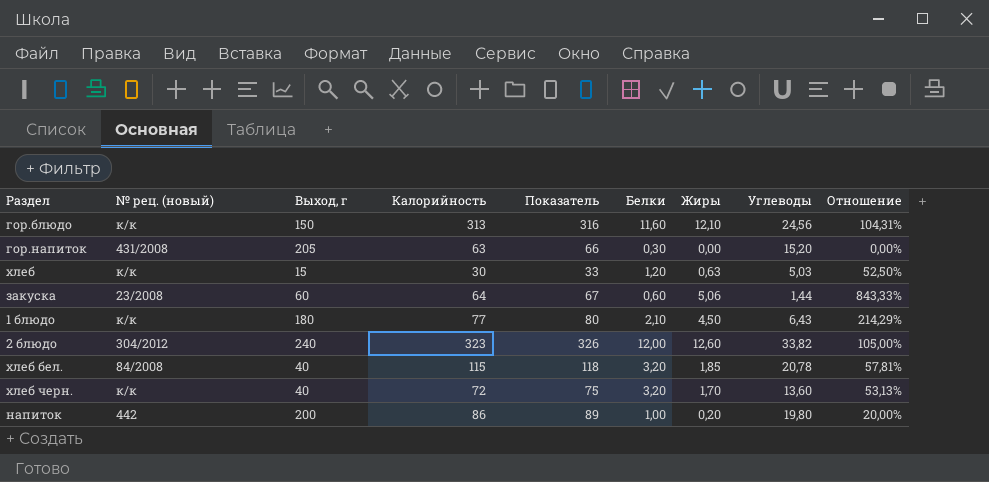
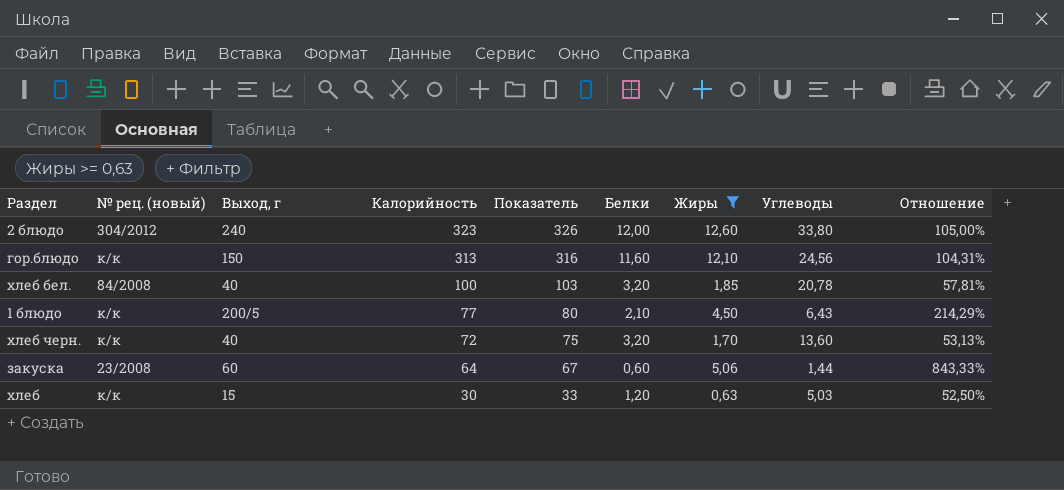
filter: none -> Жиры >= 0,63
row order: none -> Калорийность descending
2 блюдо | Углеводы: 33,82 -> 33,80
хлеб бел. | Калорийность: 115 -> 100
хлеб бел. | Показатель: 118 -> 103
1 блюдо | Выход, г: 180 -> 200/5

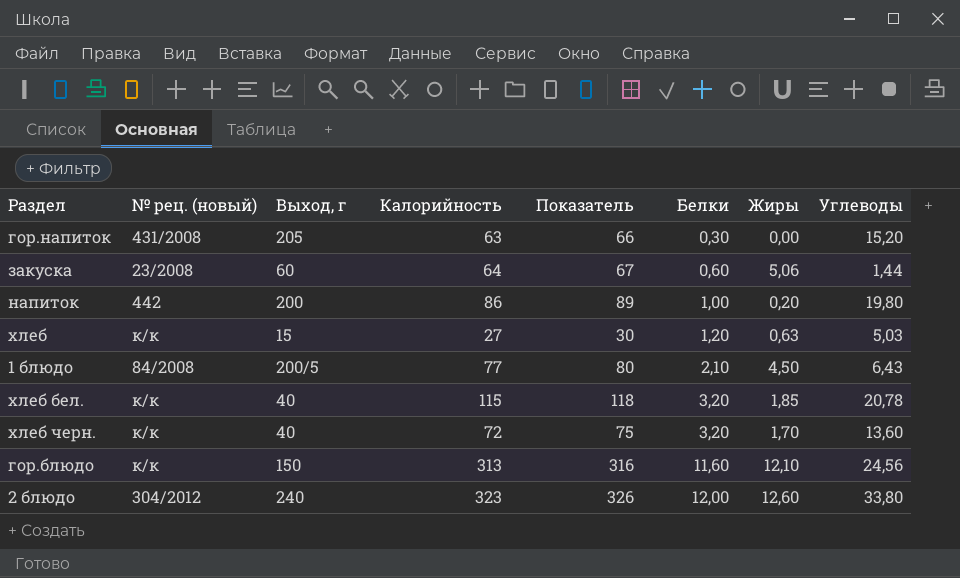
filter: Жиры >= 0,63 -> none
row order: Калорийность descending -> Белки ascending
column Отношение | formula: [Жиры] / [Белки] -> none
хлеб | Калорийность: 30 -> 27
хлеб | Показатель: 33 -> 30
1 блюдо | № рец. (новый): к/к -> 84/2008
хлеб бел. | № рец. (новый): 84/2008 -> к/к
хлеб бел. | Калорийность: 100 -> 115
хлеб бел. | Показатель: 103 -> 118

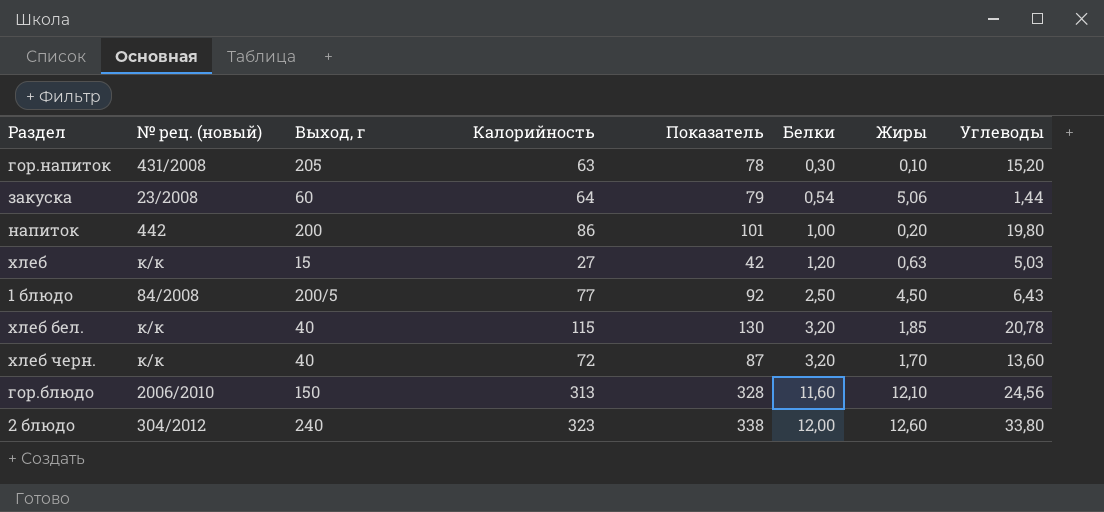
column Показатель | formula: [Калорийность] + 3 -> [Калорийность] + 15
гор.напиток | Жиры: 0,00 -> 0,10
закуска | Белки: 0,60 -> 0,54
1 блюдо | Белки: 2,10 -> 2,50
гор.блюдо | № рец. (новый): к/к -> 2006/2010

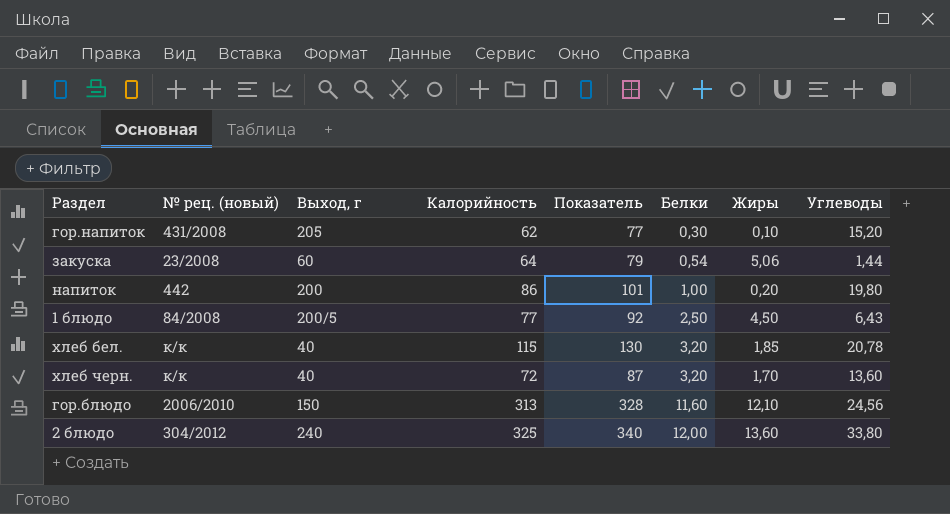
row хлеб: к/к | 15 | 27 | 42 | 1,20 | 0,63 | 5,03 -> none
гор.напиток | Калорийность: 63 -> 62
гор.напиток | Показатель: 78 -> 77
2 блюдо | Калорийность: 323 -> 325
2 блюдо | Показатель: 338 -> 340
2 блюдо | Жиры: 12,60 -> 13,60

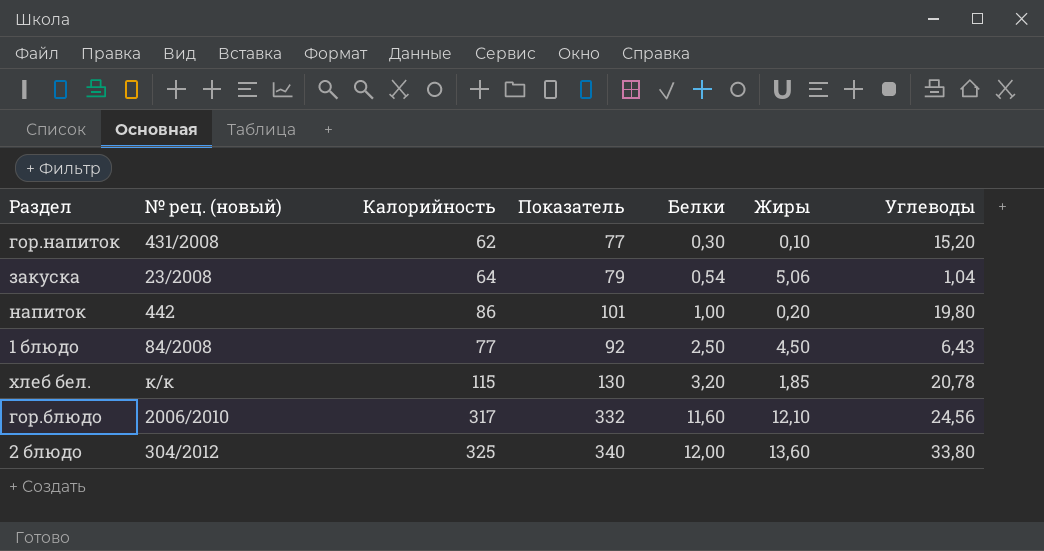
column Выход, г | position: 3 -> none
row хлеб черн.: к/к | 40 | 72 | 87 | 3,20 | 1,70 | 13,60 -> none
закуска | Углеводы: 1,44 -> 1,04
гор.блюдо | Калорийность: 313 -> 317
гор.блюдо | Показатель: 328 -> 332

